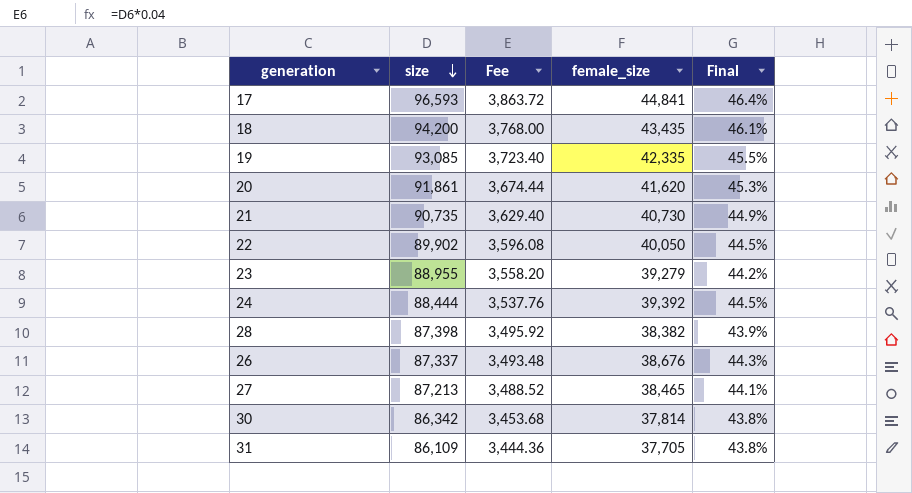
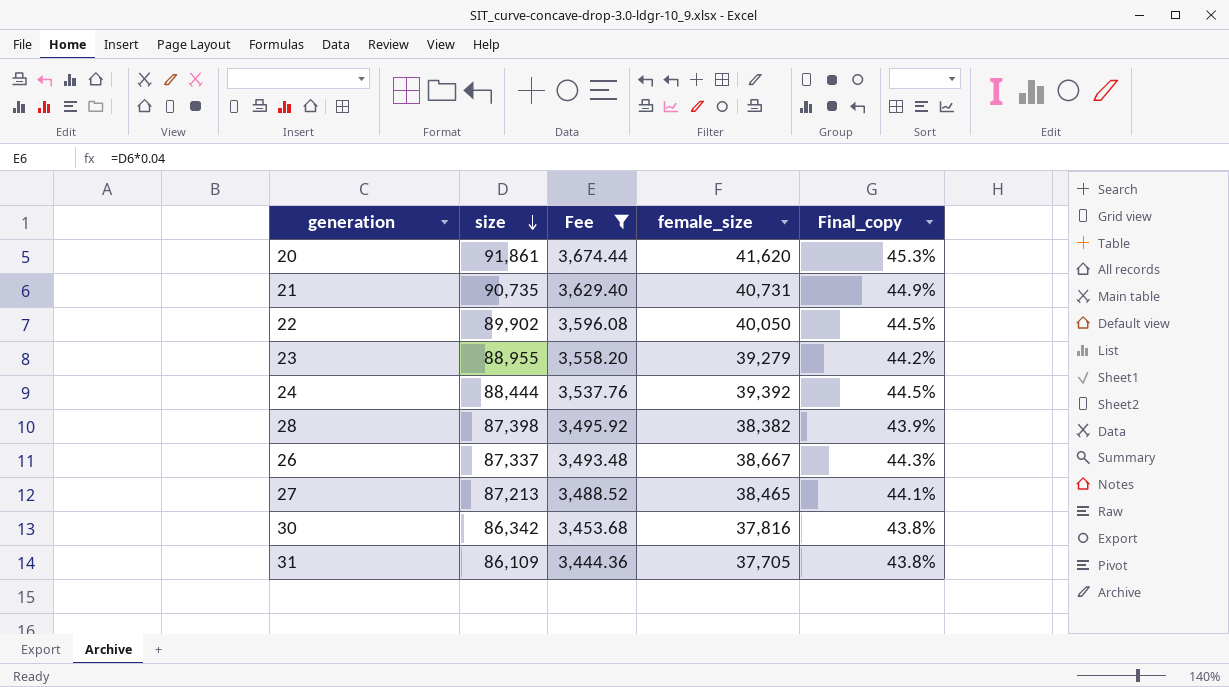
filter: none -> Fee <= 3,674.44
column name: Final -> Final_copy
21 | female_size: 40,730 -> 40,731
26 | female_size: 38,676 -> 38,667
30 | female_size: 37,814 -> 37,816

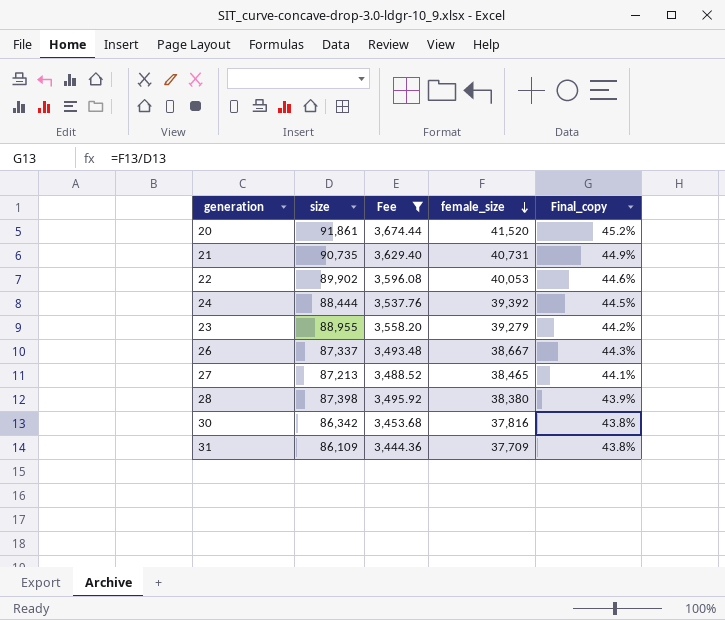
row order: size descending -> female_size descending
20 | female_size: 41,620 -> 41,520
20 | Final_copy: 45.3% -> 45.2%
22 | female_size: 40,050 -> 40,053
22 | Final_copy: 44.5% -> 44.6%
28 | female_size: 38,382 -> 38,380
31 | female_size: 37,705 -> 37,709

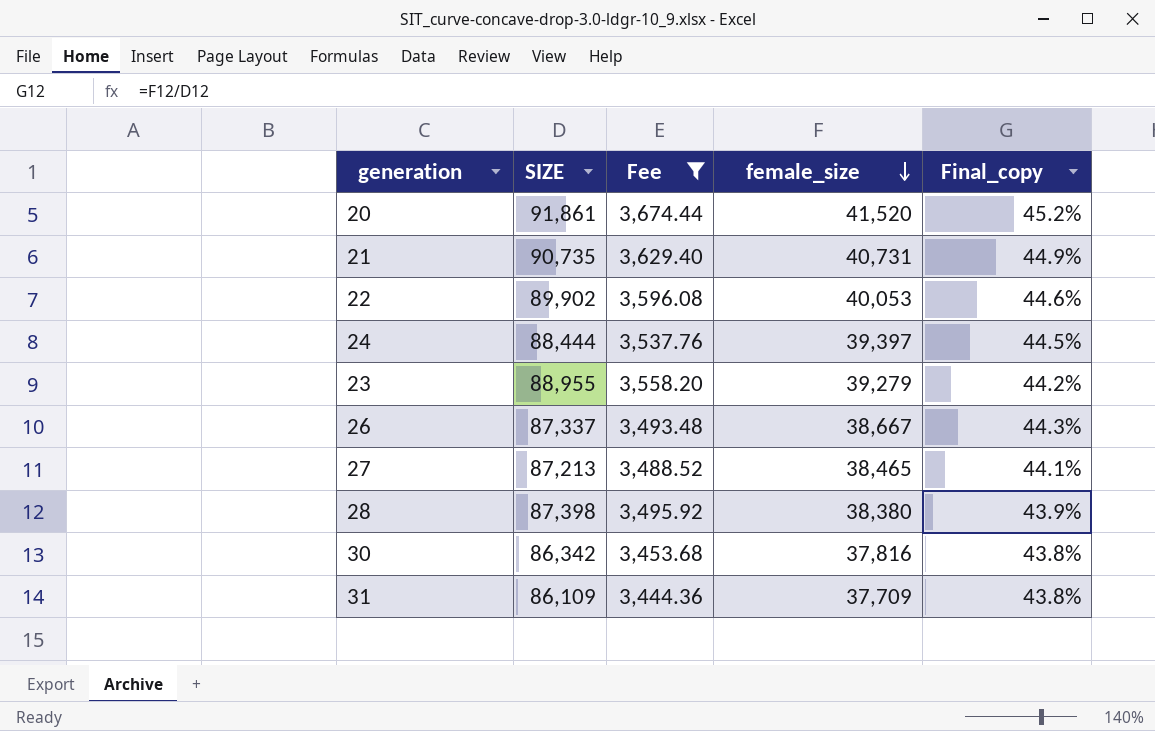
column name: size -> SIZE
24 | female_size: 39,392 -> 39,397

